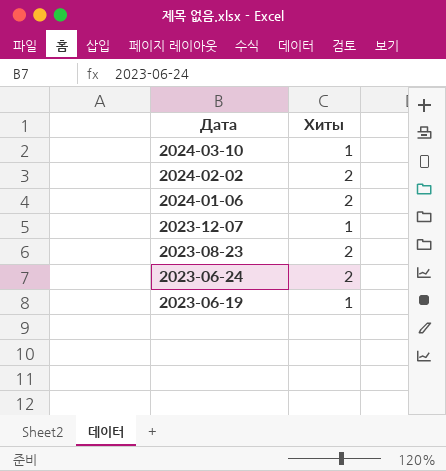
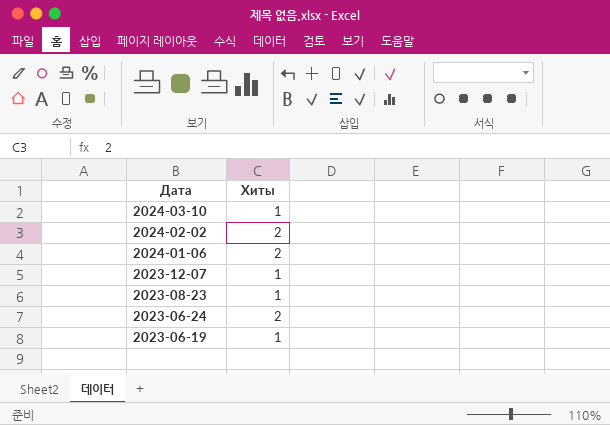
2023-08-23 | Хиты: 2 -> 1

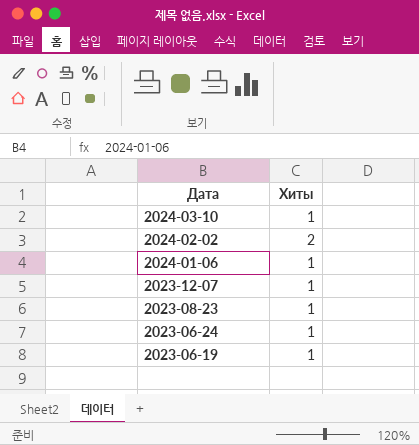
2024-01-06 | Хиты: 2 -> 1
2023-06-24 | Хиты: 2 -> 1

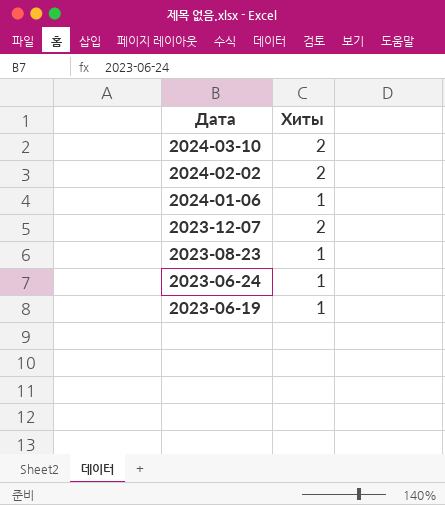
2024-03-10 | Хиты: 1 -> 2
2023-12-07 | Хиты: 1 -> 2

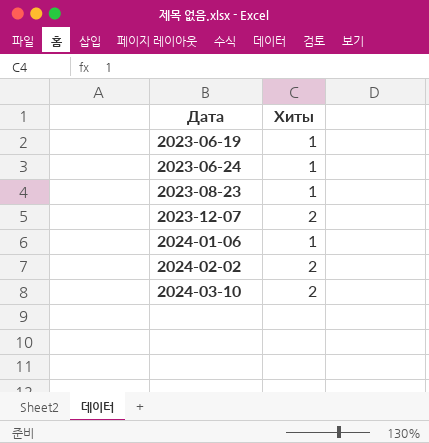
row order: Дата descending -> Дата ascending

